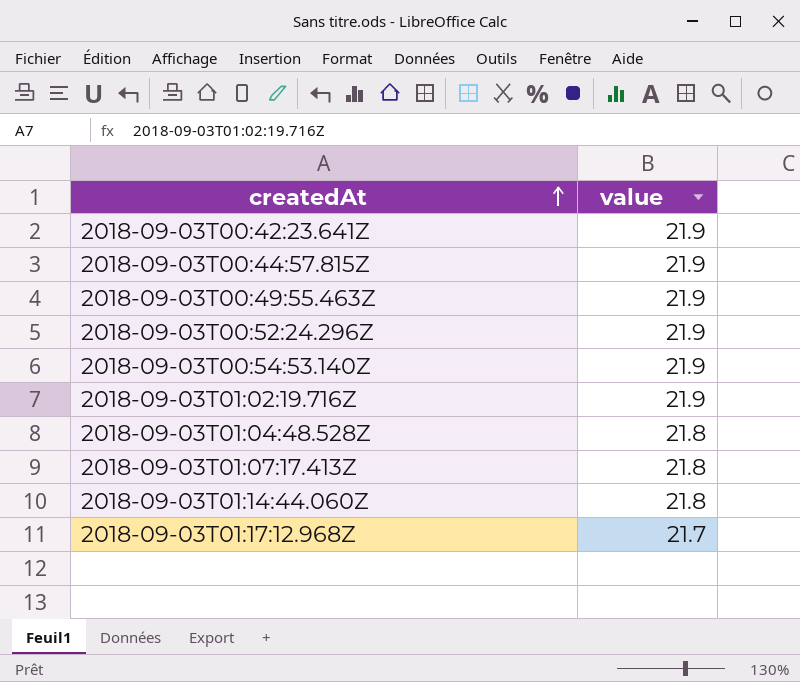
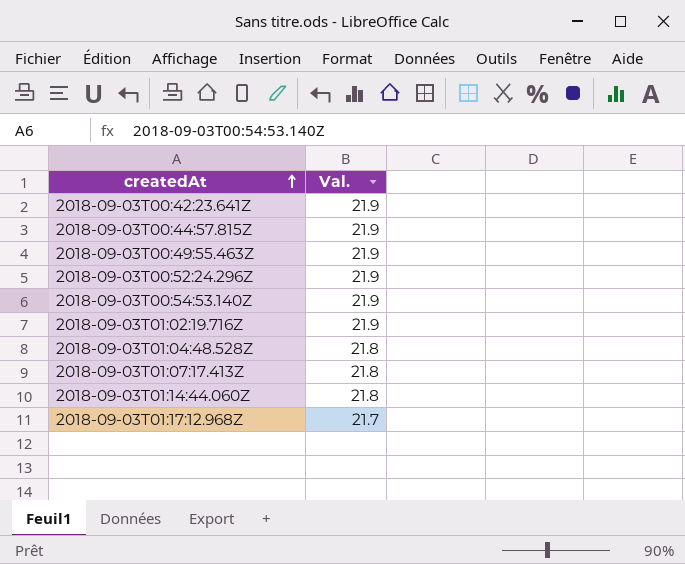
column name: value -> Val.

